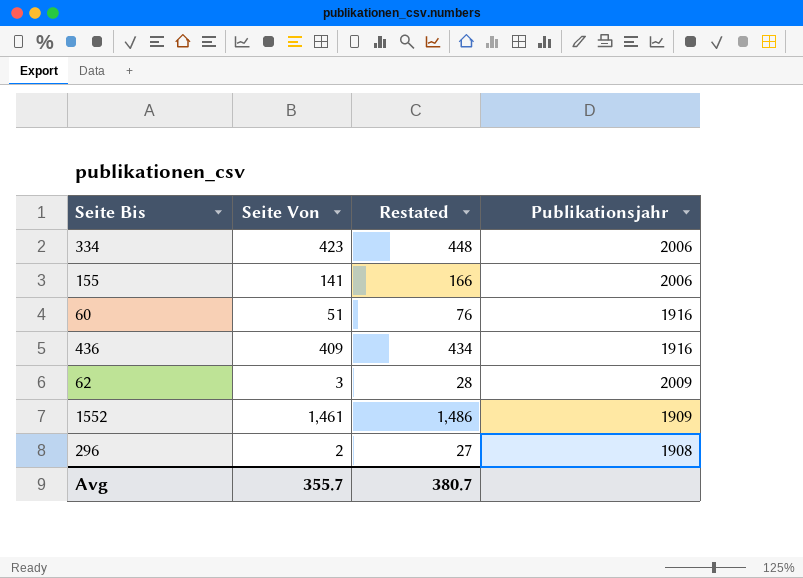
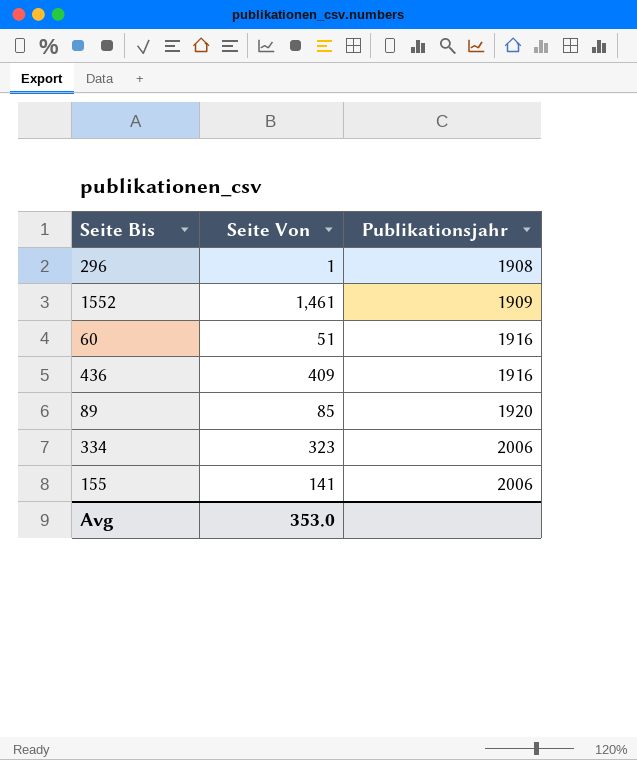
row order: none -> Publikationsjahr ascending
column Restated | formula: [Seite Von] + 25 -> none
row 62: 3 | 28 | 2009 -> none
296 | Seite Von: 2 -> 1
row 89: none -> 85 | 1920
334 | Seite Von: 423 -> 323
Avg | Seite Von: 355.7 -> 353.0

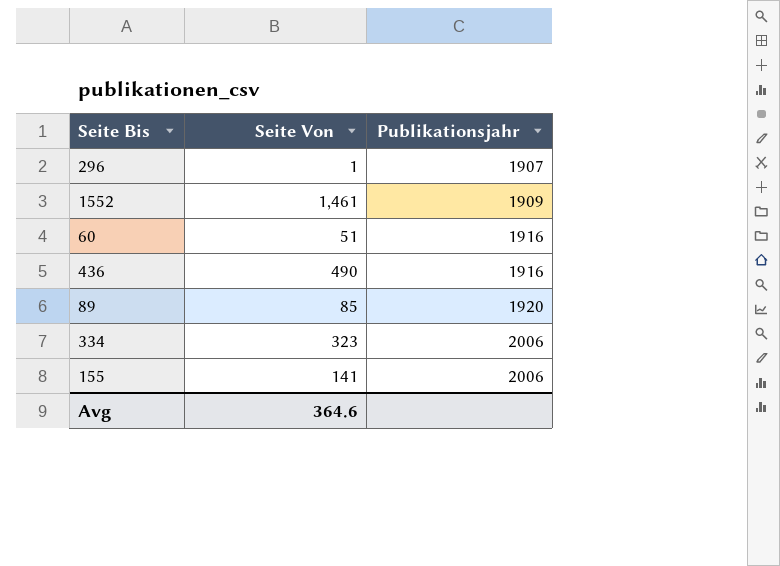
296 | Publikationsjahr: 1908 -> 1907
436 | Seite Von: 409 -> 490
Avg | Seite Von: 353.0 -> 364.6

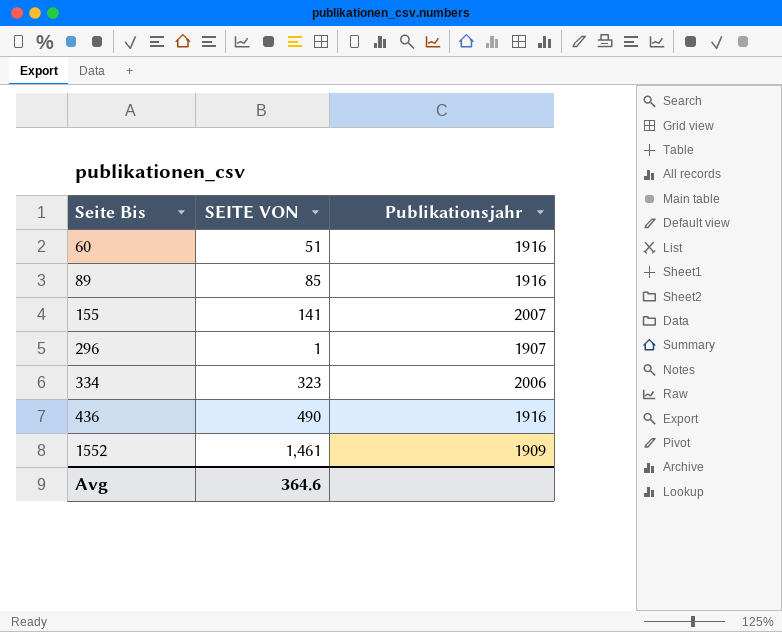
row order: Publikationsjahr ascending -> Seite Bis ascending
column name: Seite Von -> SEITE VON
89 | Publikationsjahr: 1920 -> 1916
155 | Publikationsjahr: 2006 -> 2007

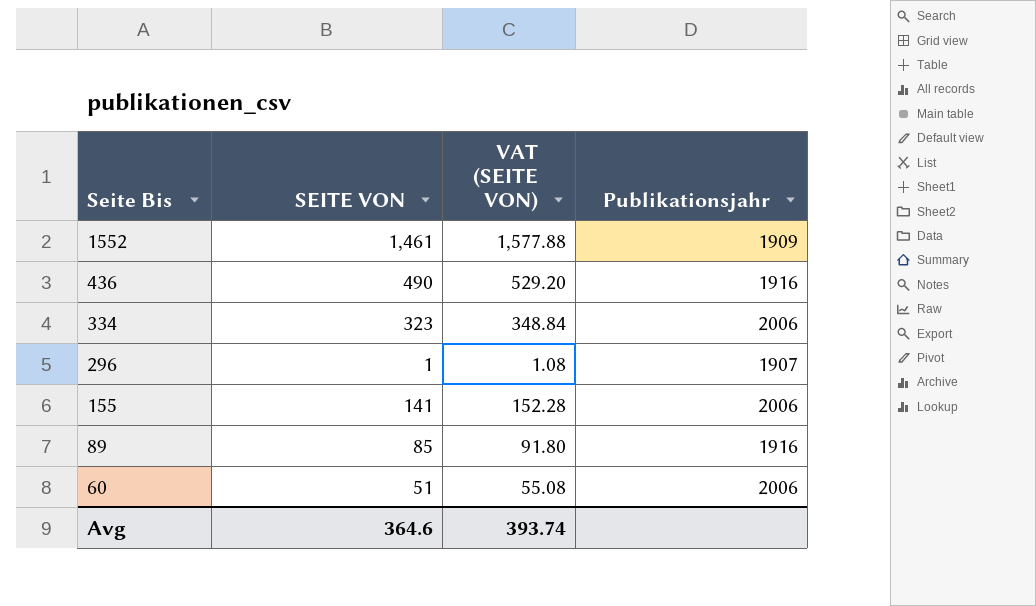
row order: Seite Bis ascending -> Seite Bis descending
column VAT (SEITE VON) | formula: none -> [SEITE VON] * 1.08
155 | Publikationsjahr: 2007 -> 2006
60 | Publikationsjahr: 1916 -> 2006

